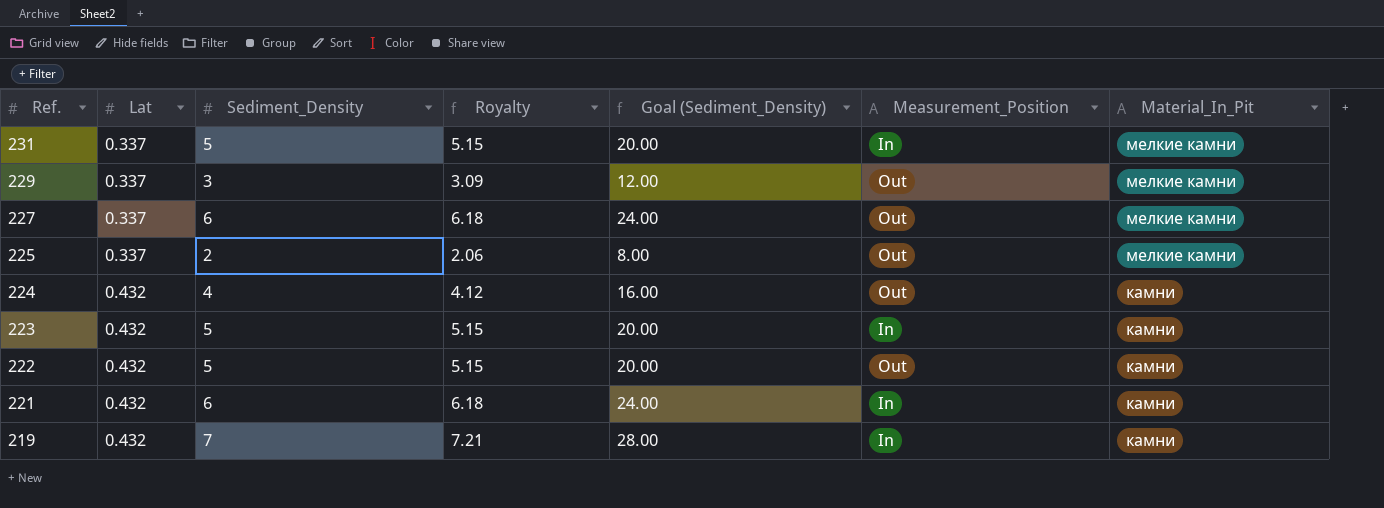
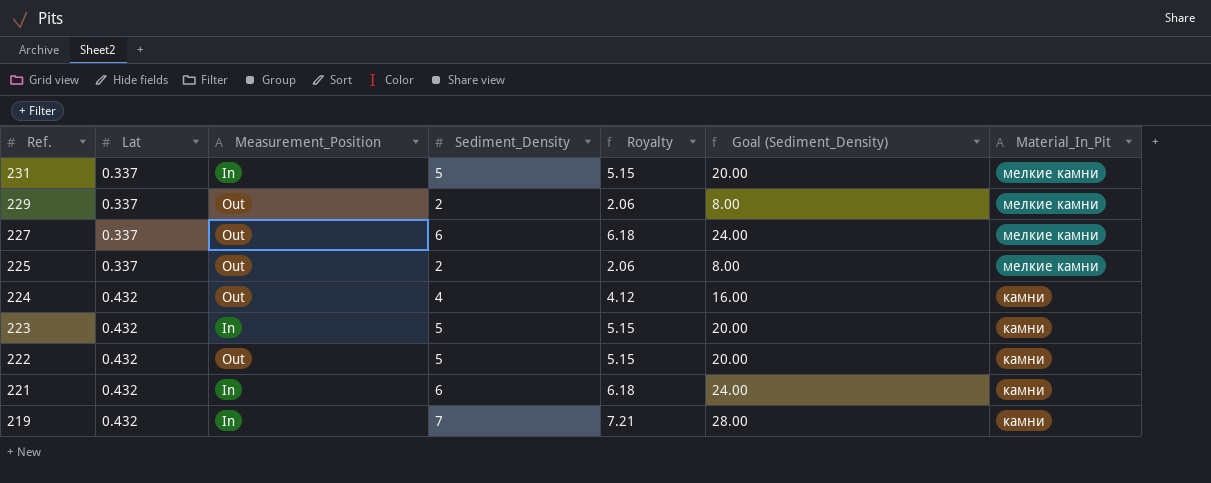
column Measurement_Position | position: 6 -> 3
229 | Sediment_Density: 3 -> 2
229 | Royalty: 3.09 -> 2.06
229 | Goal (Sediment_Density): 12.00 -> 8.00

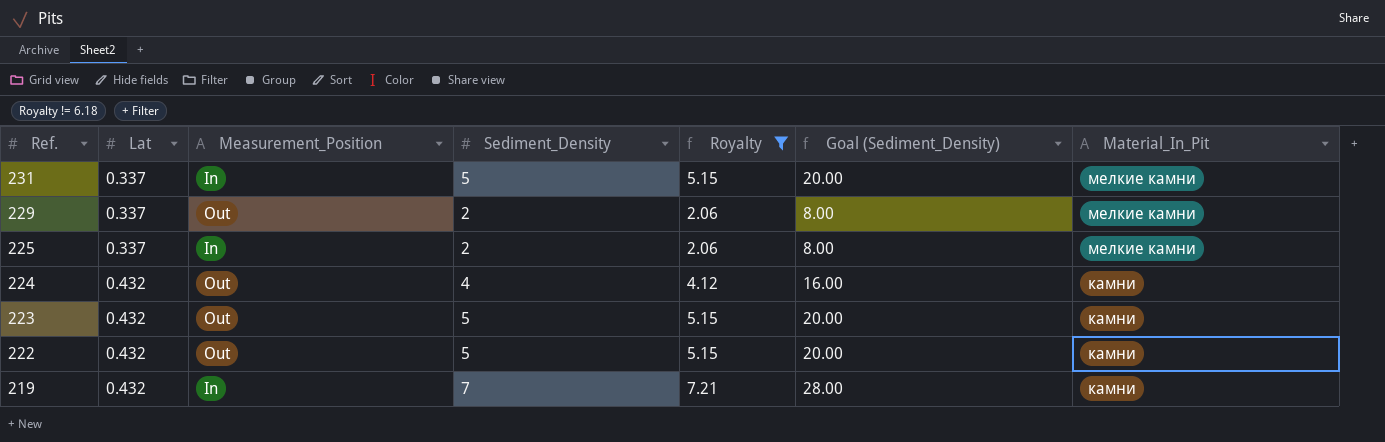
filter: none -> Royalty != 6.18
225 | Measurement_Position: Out -> In
223 | Measurement_Position: In -> Out

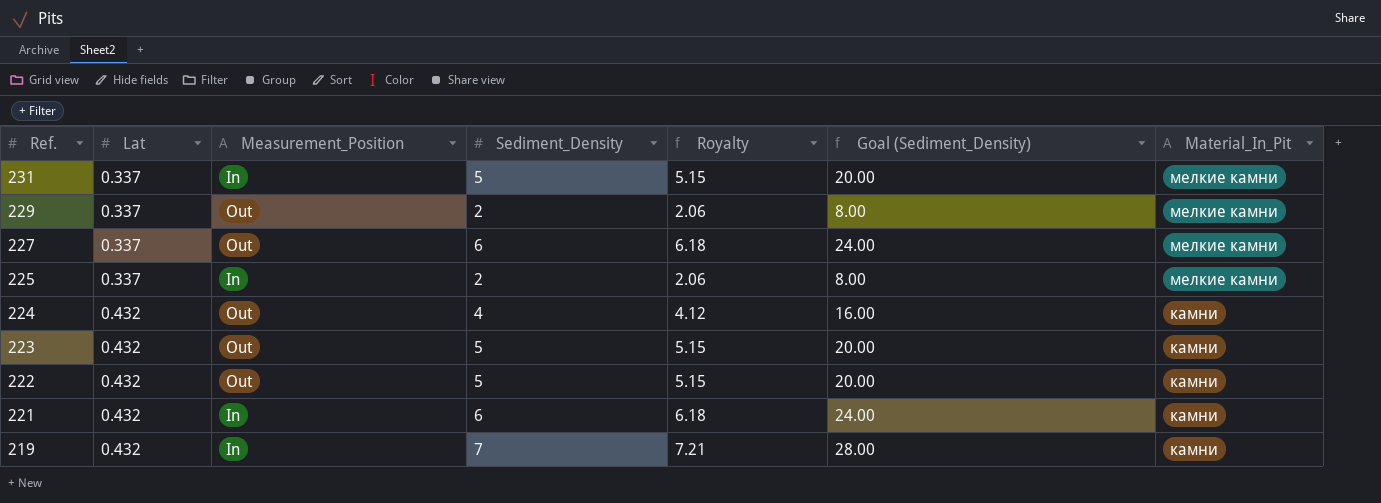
filter: Royalty != 6.18 -> none

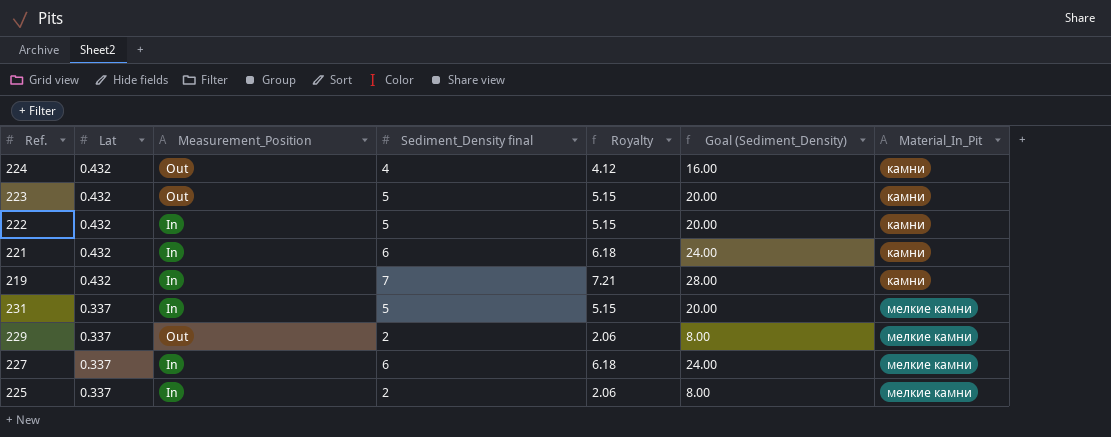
row order: Ref. descending -> Lat descending
column name: Sediment_Density -> Sediment_Density final
222 | Measurement_Position: Out -> In
227 | Measurement_Position: Out -> In

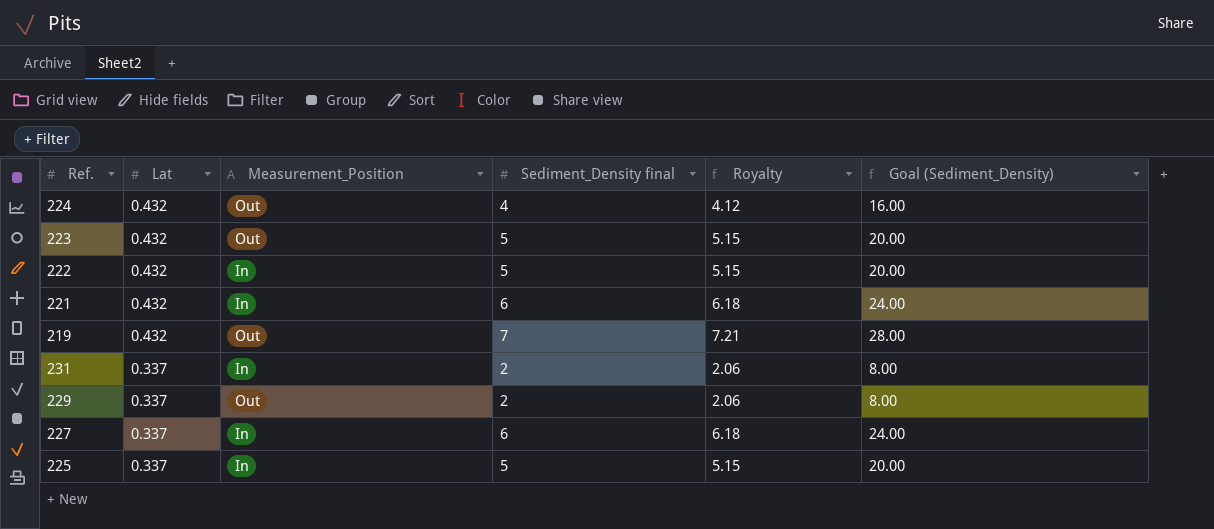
column Material_In_Pit | position: 7 -> none
219 | Measurement_Position: In -> Out
231 | Sediment_Density final: 5 -> 2
231 | Royalty: 5.15 -> 2.06
231 | Goal (Sediment_Density): 20.00 -> 8.00
225 | Sediment_Density final: 2 -> 5
225 | Royalty: 2.06 -> 5.15
225 | Goal (Sediment_Density): 8.00 -> 20.00

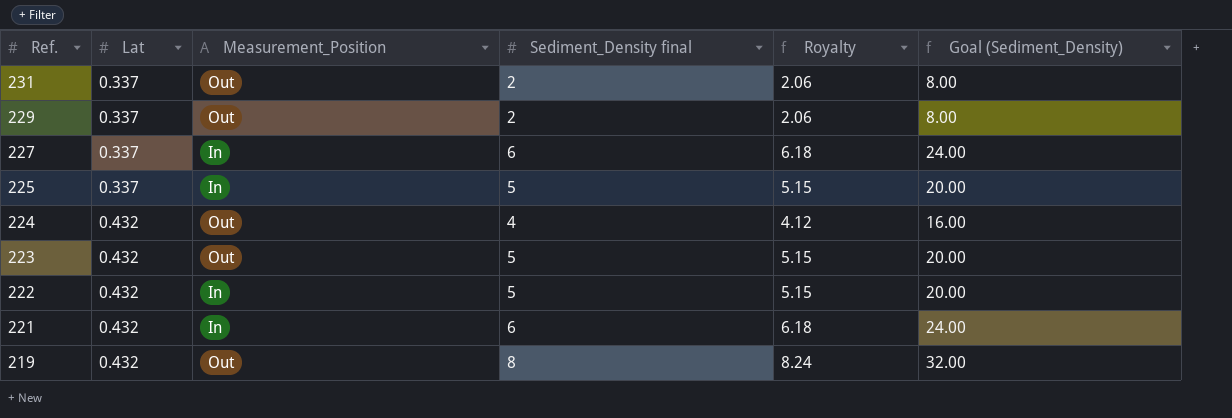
row order: Lat descending -> Ref. descending
231 | Measurement_Position: In -> Out
219 | Sediment_Density final: 7 -> 8
219 | Royalty: 7.21 -> 8.24
219 | Goal (Sediment_Density): 28.00 -> 32.00

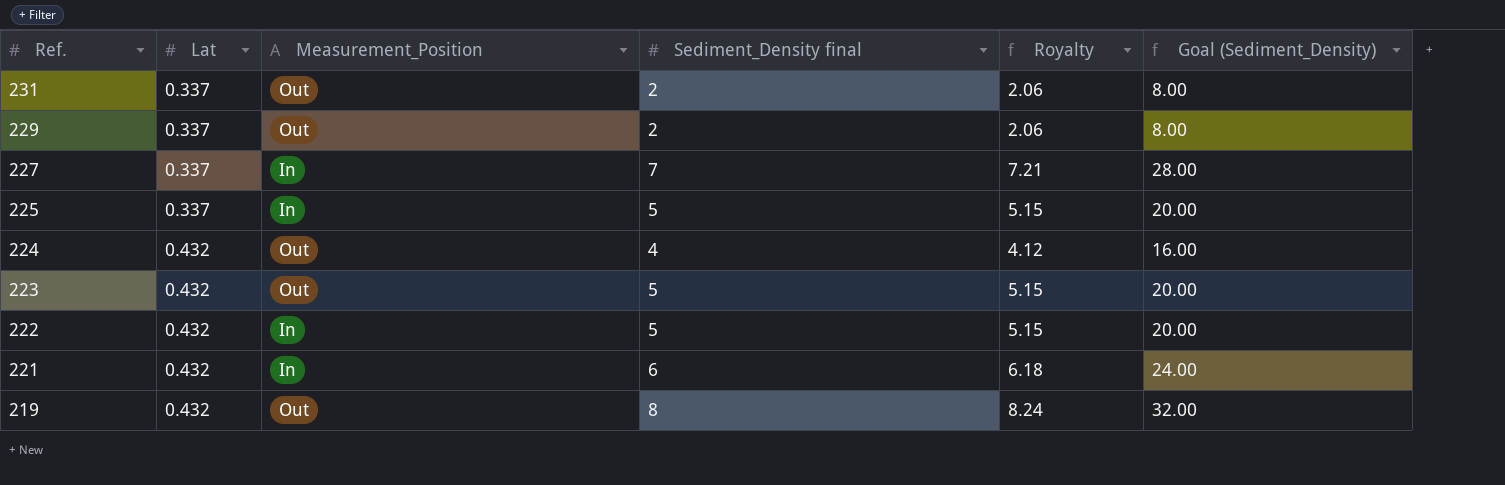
227 | Sediment_Density final: 6 -> 7
227 | Royalty: 6.18 -> 7.21
227 | Goal (Sediment_Density): 24.00 -> 28.00

